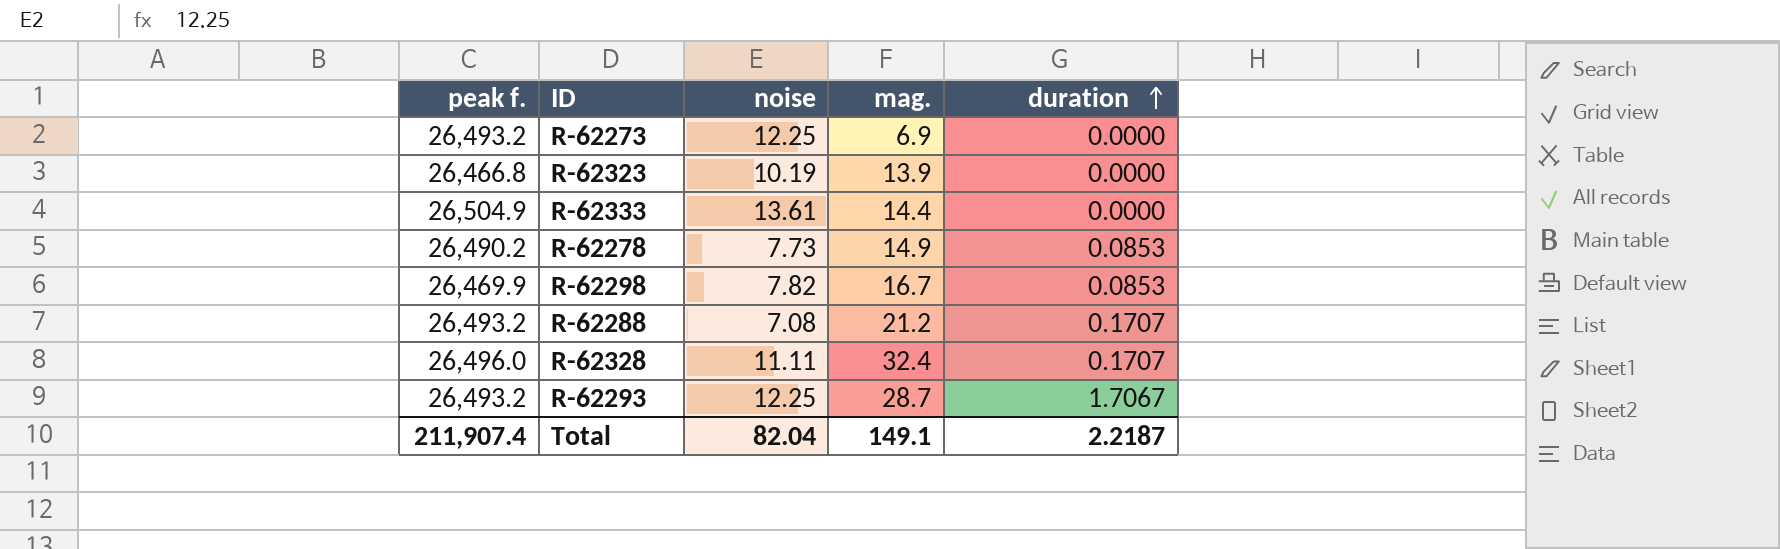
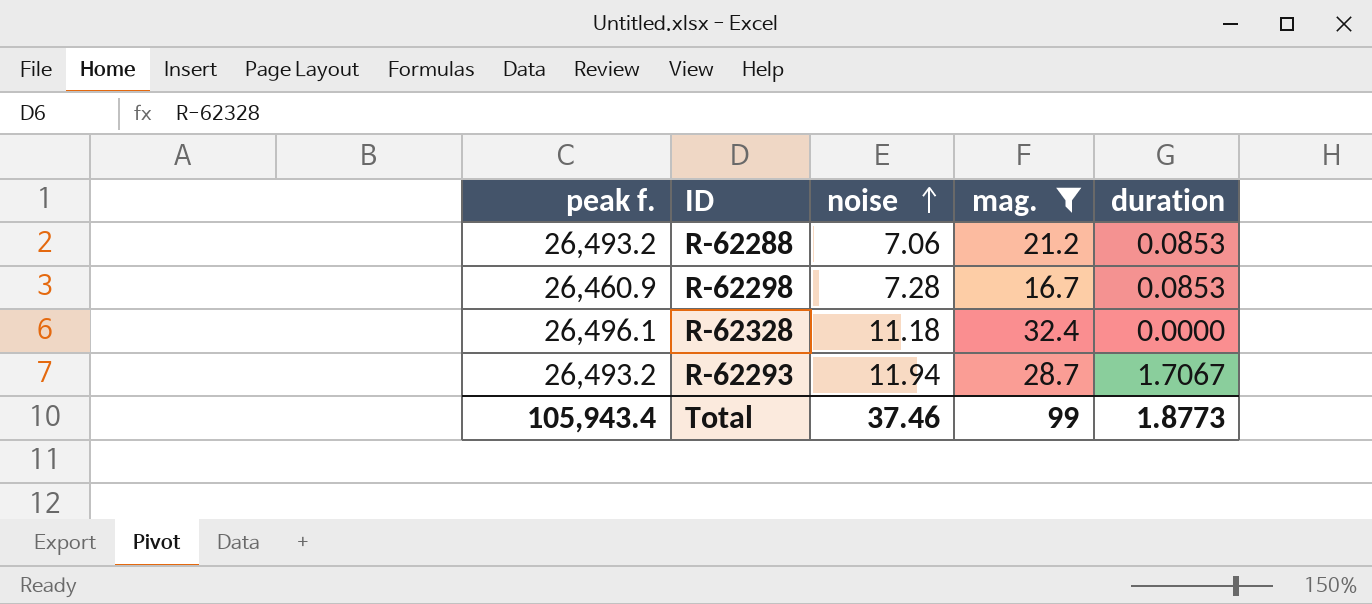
filter: none -> mag. >= 16.7
row order: duration ascending -> noise ascending
R-62288 | noise: 7.08 -> 7.06
R-62288 | duration: 0.1707 -> 0.0853
R-62298 | peak f.: 26,469.9 -> 26,460.9
R-62298 | noise: 7.82 -> 7.28
R-62328 | peak f.: 26,496.0 -> 26,496.1
R-62328 | noise: 11.11 -> 11.18
R-62328 | duration: 0.1707 -> 0.0000
R-62293 | noise: 12.25 -> 11.94
Total | peak f.: 211,907.4 -> 105,943.4
Total | noise: 82.04 -> 37.46
Total | mag.: 149.1 -> 99
Total | duration: 2.2187 -> 1.8773

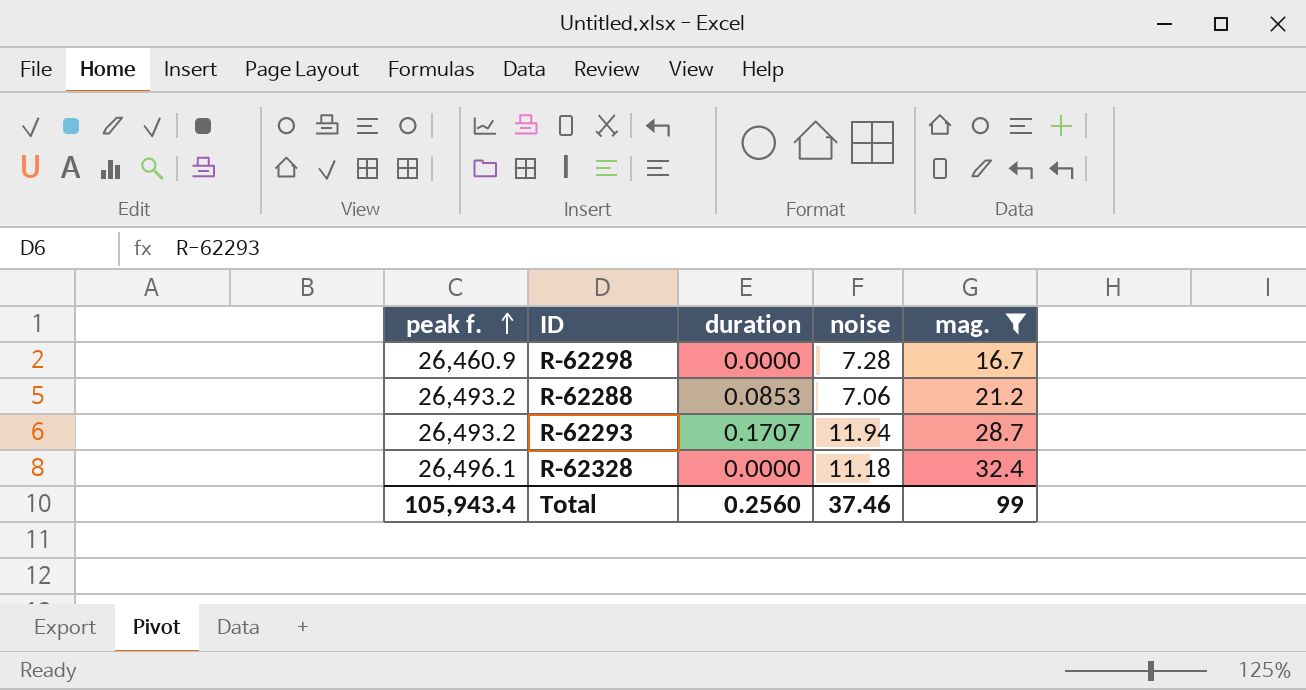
row order: noise ascending -> peak f. ascending
column duration | position: 5 -> 3
R-62298 | duration: 0.0853 -> 0.0000
R-62293 | duration: 1.7067 -> 0.1707
Total | duration: 1.8773 -> 0.2560

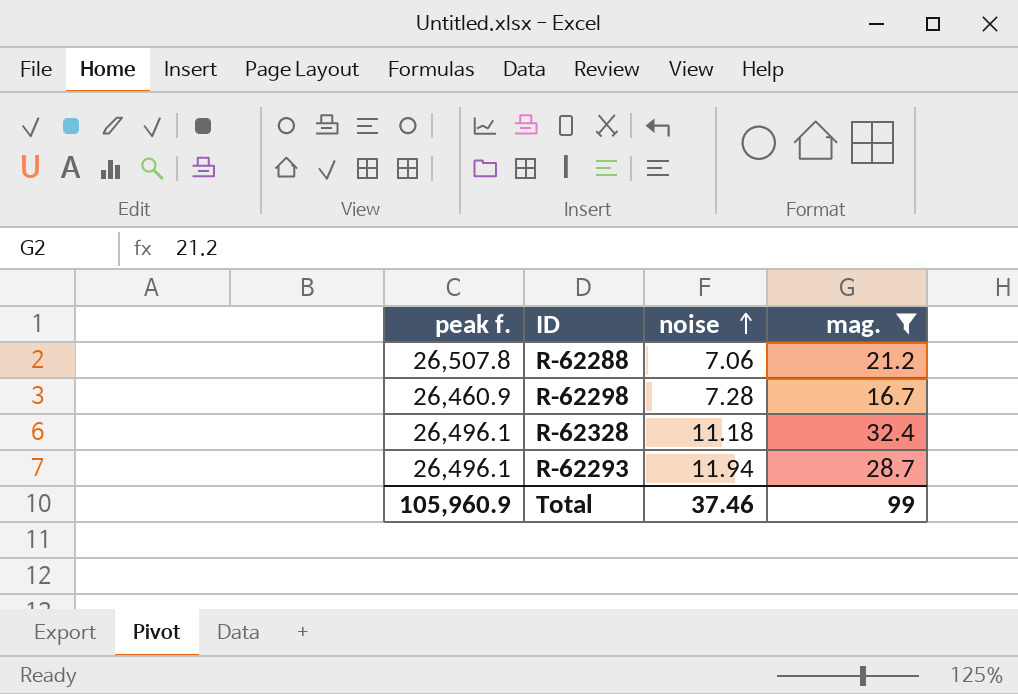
row order: peak f. ascending -> noise ascending
column duration | position: 3 -> none
R-62288 | peak f.: 26,493.2 -> 26,507.8
R-62293 | peak f.: 26,493.2 -> 26,496.1
Total | peak f.: 105,943.4 -> 105,960.9

